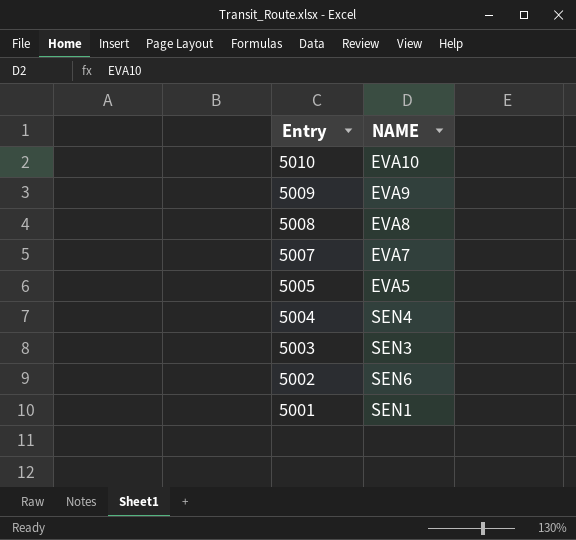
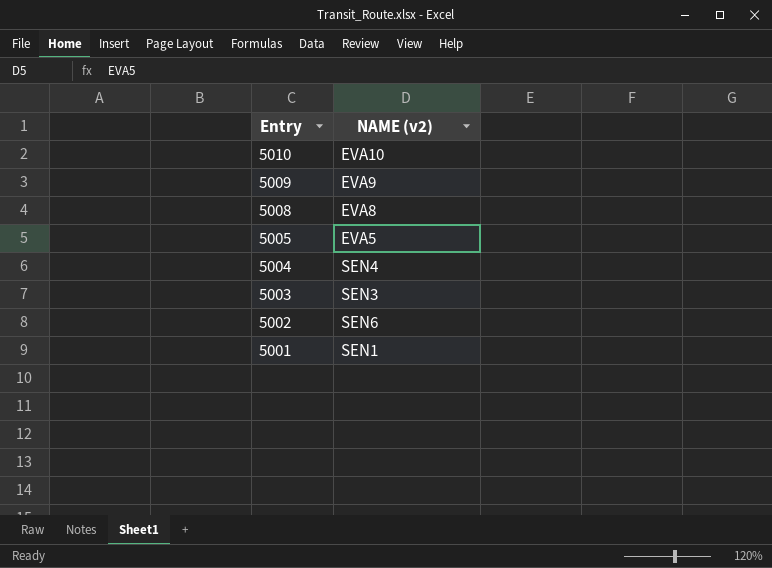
column name: NAME -> NAME (v2)
row 5007: EVA7 -> none

